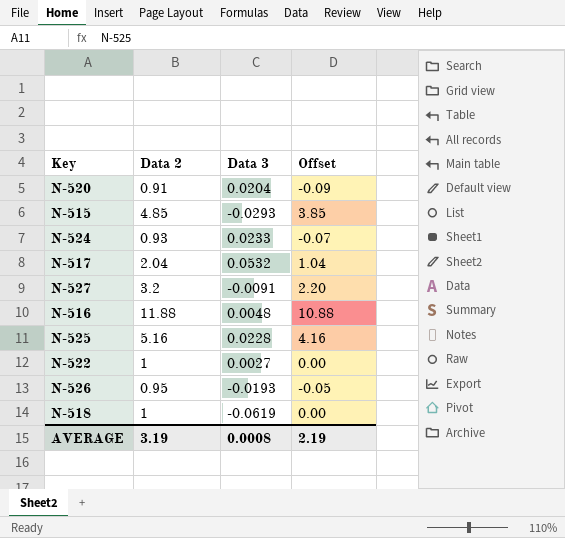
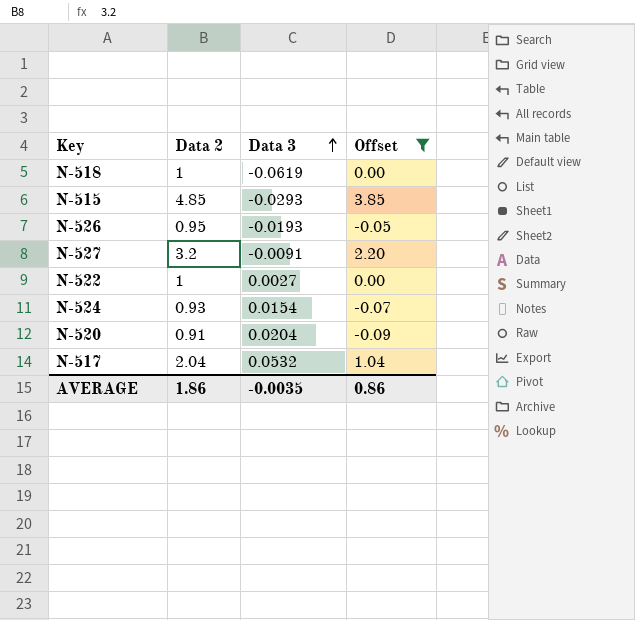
filter: none -> Offset <= 3.85
row order: none -> Data 3 ascending
N-524 | Data 3: 0.0233 -> 0.0154
AVERAGE | Data 2: 3.19 -> 1.86
AVERAGE | Data 3: 0.0008 -> -0.0035
AVERAGE | Offset: 2.19 -> 0.86

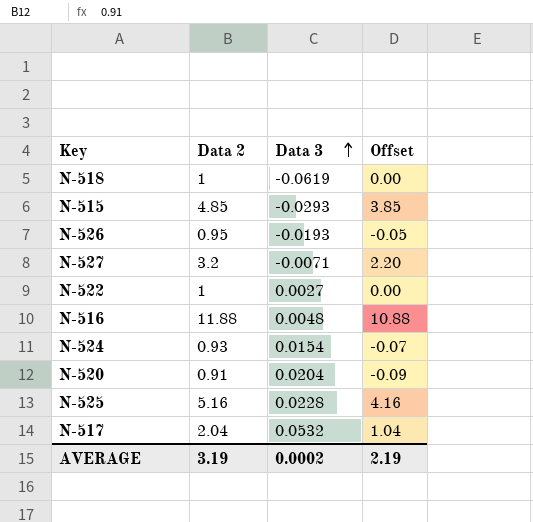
filter: Offset <= 3.85 -> none
N-527 | Data 3: -0.0091 -> -0.0071
AVERAGE | Data 2: 1.86 -> 3.19
AVERAGE | Data 3: -0.0035 -> 0.0002
AVERAGE | Offset: 0.86 -> 2.19

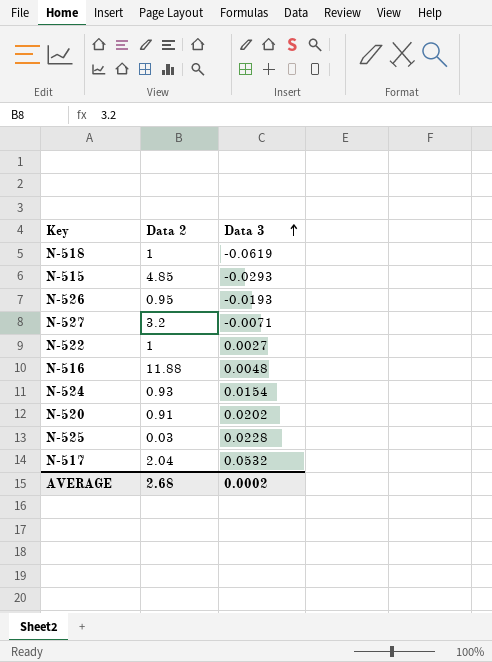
column Offset | formula: [Data 2] - 1 -> none
N-520 | Data 3: 0.0204 -> 0.0202
N-525 | Data 2: 5.16 -> 0.03
AVERAGE | Data 2: 3.19 -> 2.68

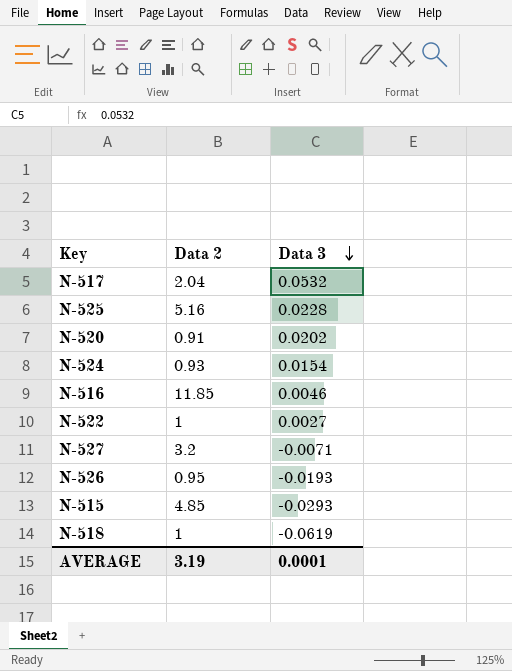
row order: Data 3 ascending -> Data 3 descending
N-525 | Data 2: 0.03 -> 5.16
N-516 | Data 2: 11.88 -> 11.85
N-516 | Data 3: 0.0048 -> 0.0046
AVERAGE | Data 2: 2.68 -> 3.19
AVERAGE | Data 3: 0.0002 -> 0.0001

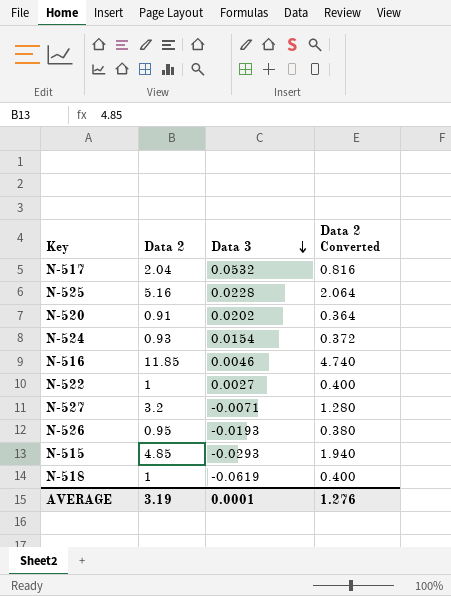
column Data 2 Converted | formula: none -> [Data 2] * 0.4

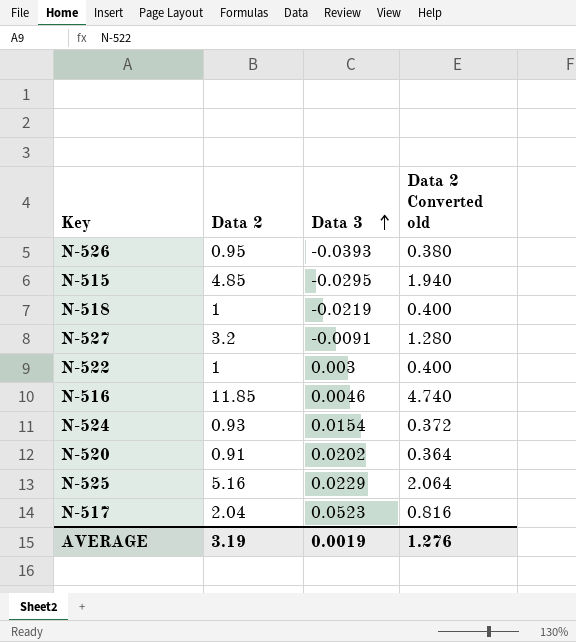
row order: Data 3 descending -> Data 3 ascending
column name: Data 2 Converted -> Data 2 Converted old
N-526 | Data 3: -0.0193 -> -0.0393
N-515 | Data 3: -0.0293 -> -0.0295
N-518 | Data 3: -0.0619 -> -0.0219
N-527 | Data 3: -0.0071 -> -0.0091
N-522 | Data 3: 0.0027 -> 0.003
N-525 | Data 3: 0.0228 -> 0.0229
N-517 | Data 3: 0.0532 -> 0.0523
AVERAGE | Data 3: 0.0001 -> 0.0019

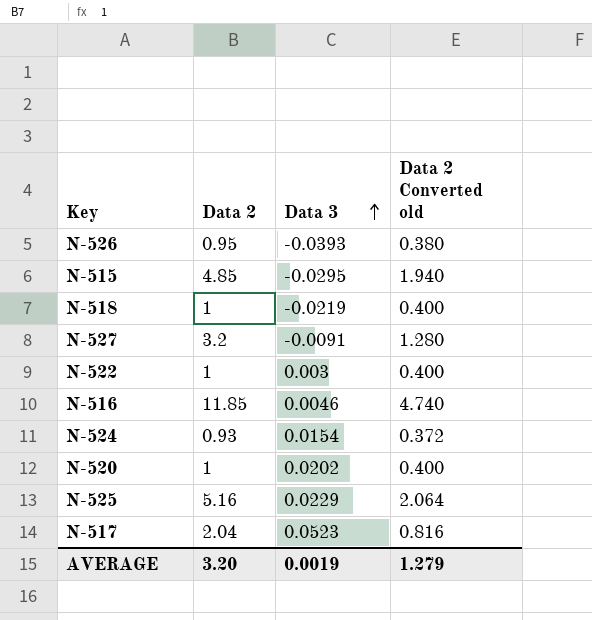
N-520 | Data 2: 0.91 -> 1
N-520 | Data 2 Converted old: 0.364 -> 0.400
AVERAGE | Data 2: 3.19 -> 3.20
AVERAGE | Data 2 Converted old: 1.276 -> 1.279

